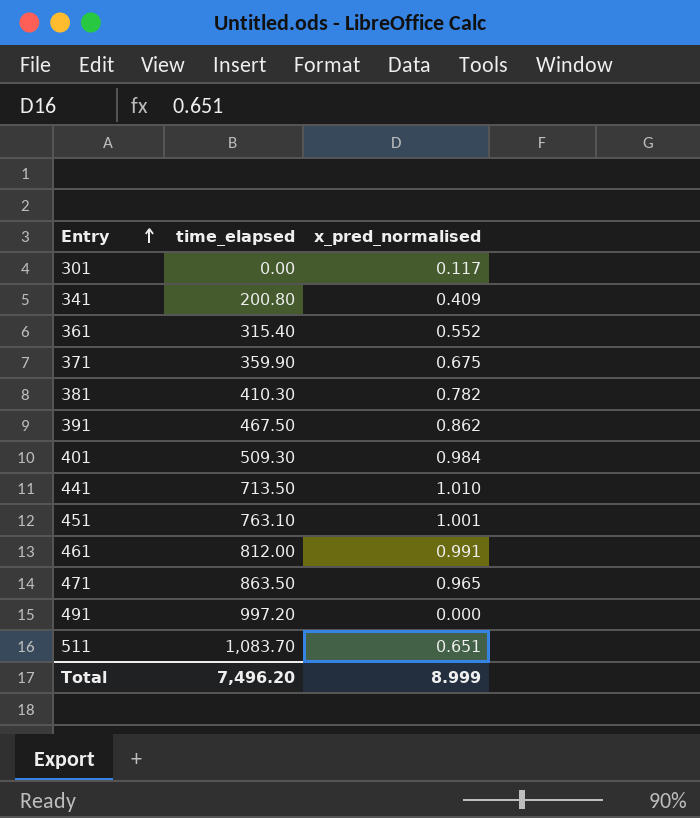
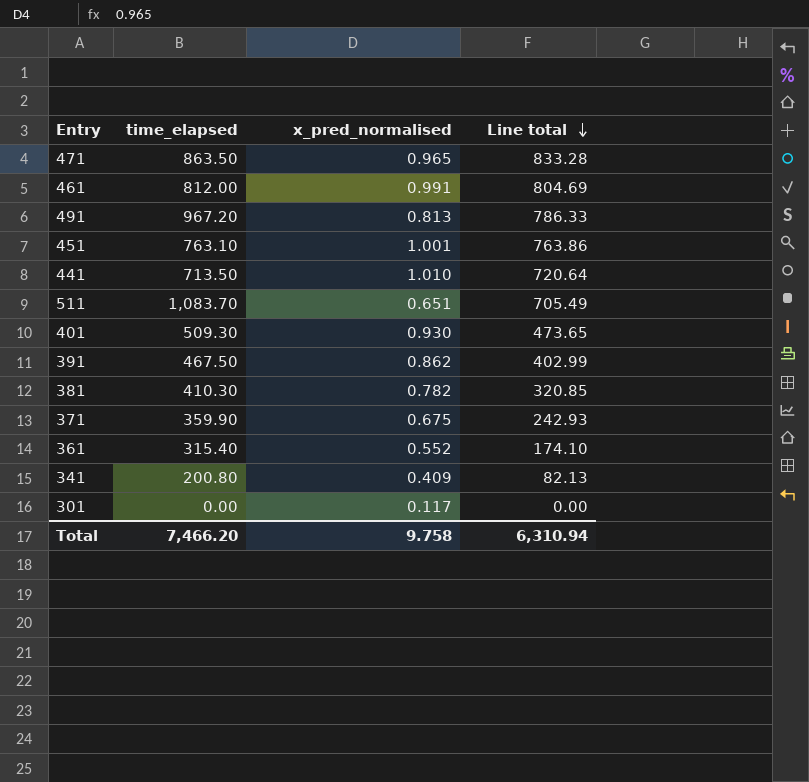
row order: Entry ascending -> Line total descending
column Line total | formula: none -> [time_elapsed] * [x_pred_normalised]
491 | time_elapsed: 997.20 -> 967.20
491 | x_pred_normalised: 0.000 -> 0.813
401 | x_pred_normalised: 0.984 -> 0.930
Total | time_elapsed: 7,496.20 -> 7,466.20
Total | x_pred_normalised: 8.999 -> 9.758

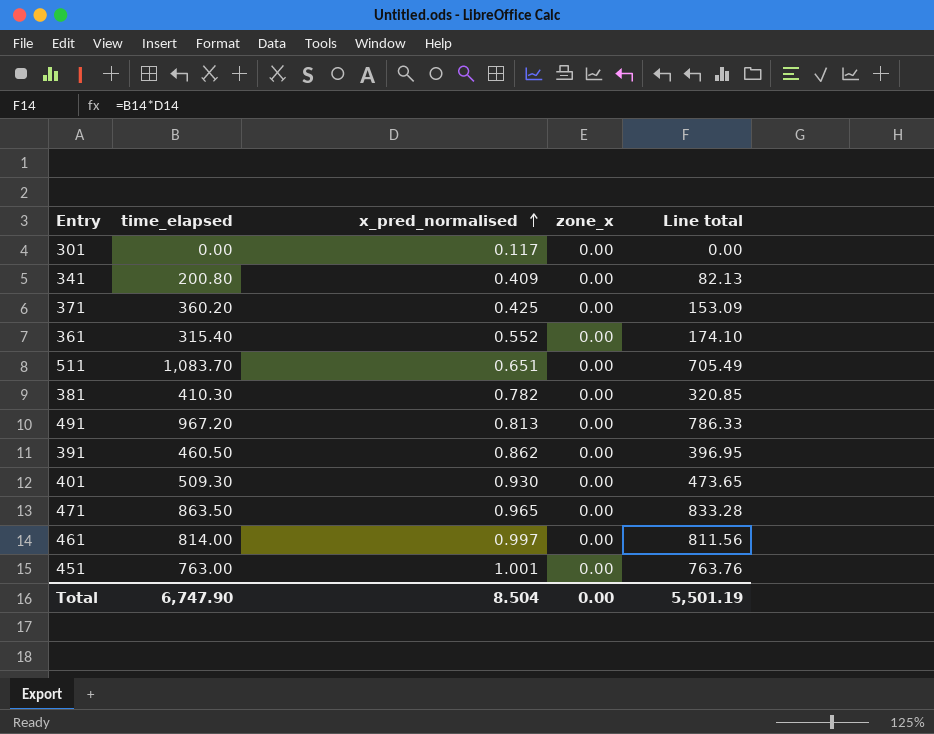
row order: Line total descending -> x_pred_normalised ascending
column zone_x | position: none -> 4
row 441: 713.50 | 1.010 | 720.64 -> none
371 | time_elapsed: 359.90 -> 360.20
371 | x_pred_normalised: 0.675 -> 0.425
371 | Line total: 242.93 -> 153.09
391 | time_elapsed: 467.50 -> 460.50
391 | Line total: 402.99 -> 396.95
461 | time_elapsed: 812.00 -> 814.00
461 | x_pred_normalised: 0.991 -> 0.997
461 | Line total: 804.69 -> 811.56
451 | time_elapsed: 763.10 -> 763.00
451 | Line total: 763.86 -> 763.76
Total | time_elapsed: 7,466.20 -> 6,747.90
Total | x_pred_normalised: 9.758 -> 8.504
Total | Line total: 6,310.94 -> 5,501.19

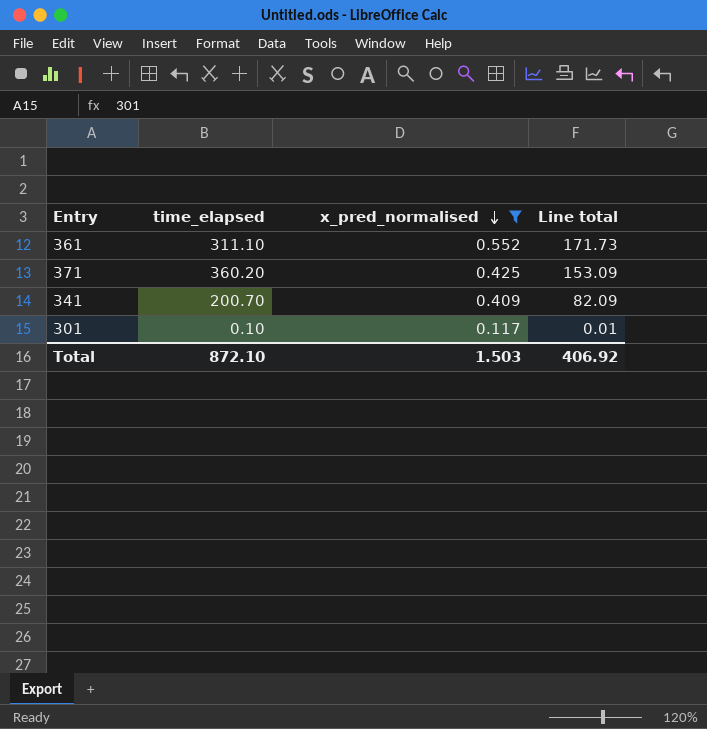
filter: none -> x_pred_normalised <= 0.552
row order: x_pred_normalised ascending -> x_pred_normalised descending
column zone_x | position: 4 -> none
361 | time_elapsed: 315.40 -> 311.10
361 | Line total: 174.10 -> 171.73
341 | time_elapsed: 200.80 -> 200.70
341 | Line total: 82.13 -> 82.09
301 | time_elapsed: 0.00 -> 0.10
301 | Line total: 0.00 -> 0.01
Total | time_elapsed: 6,747.90 -> 872.10
Total | x_pred_normalised: 8.504 -> 1.503
Total | Line total: 5,501.19 -> 406.92

